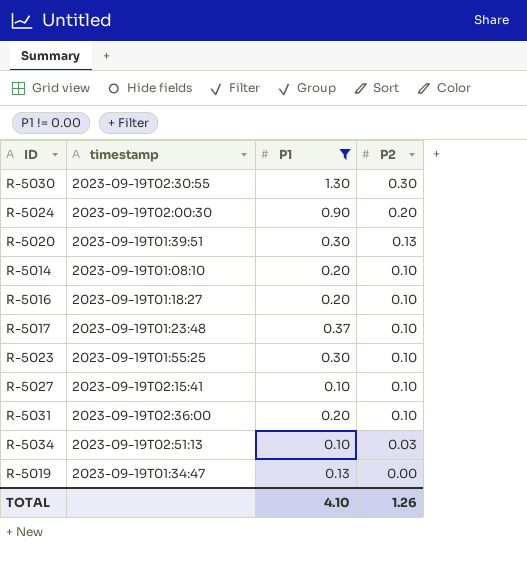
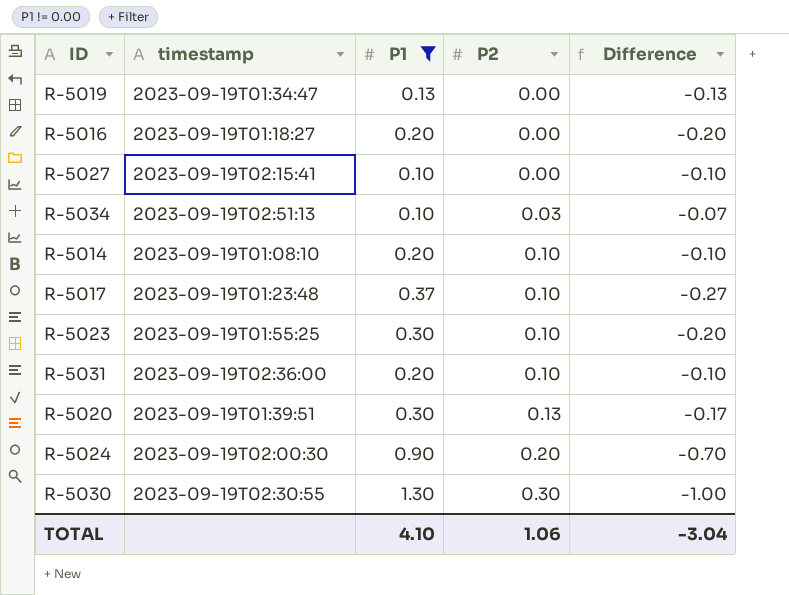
row order: P2 descending -> P2 ascending
column Difference | formula: none -> [P2] - [P1]
R-5016 | P2: 0.10 -> 0.00
R-5027 | P2: 0.10 -> 0.00
TOTAL | P2: 1.26 -> 1.06

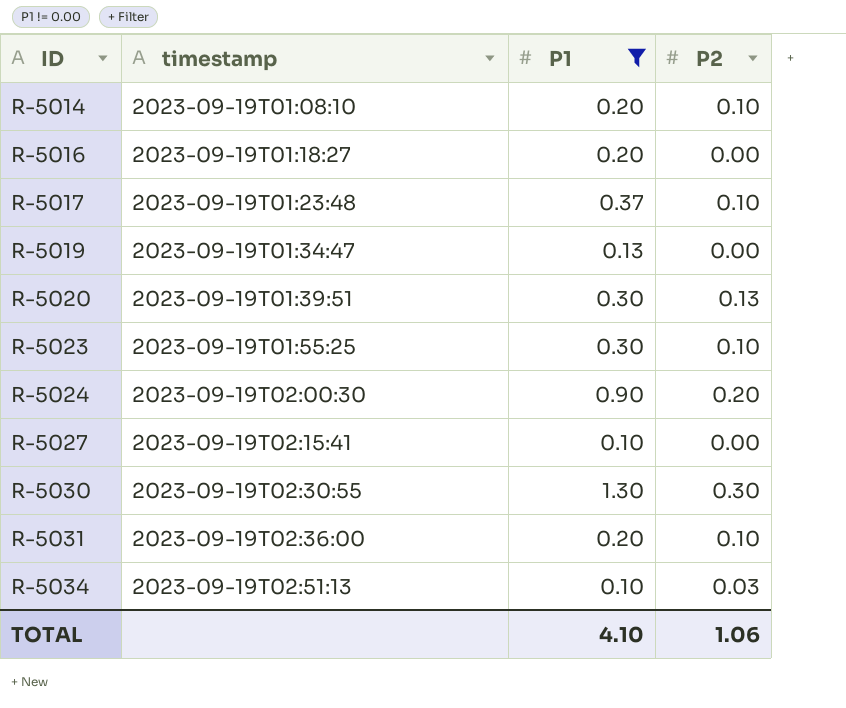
row order: P2 ascending -> ID ascending
column Difference | formula: [P2] - [P1] -> none

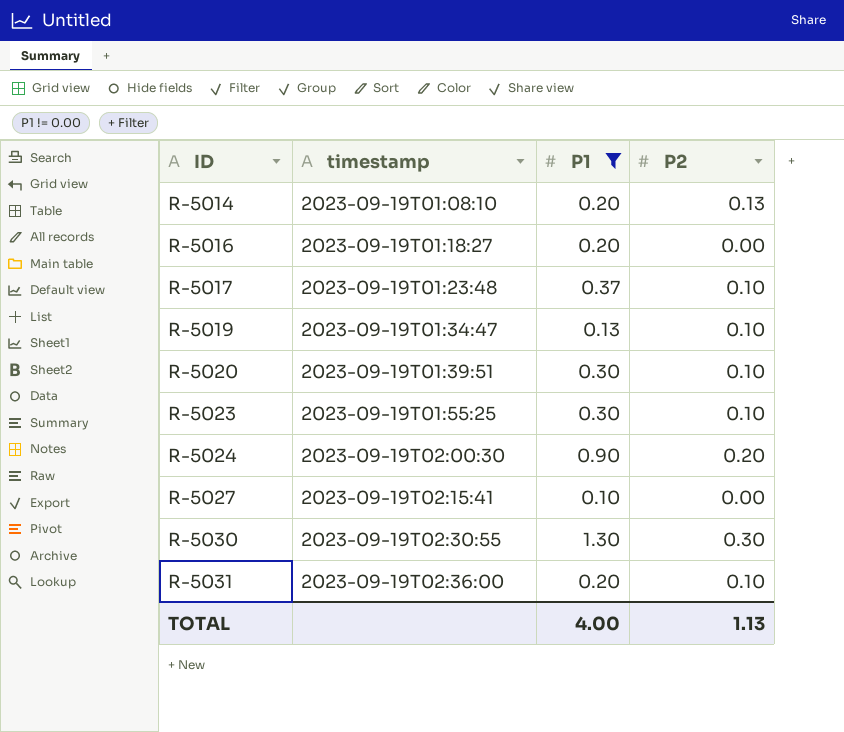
row R-5034: 2023-09-19T02:51:13 | 0.10 | 0.03 -> none
R-5014 | P2: 0.10 -> 0.13
R-5019 | P2: 0.00 -> 0.10
R-5020 | P2: 0.13 -> 0.10
TOTAL | P1: 4.10 -> 4.00
TOTAL | P2: 1.06 -> 1.13

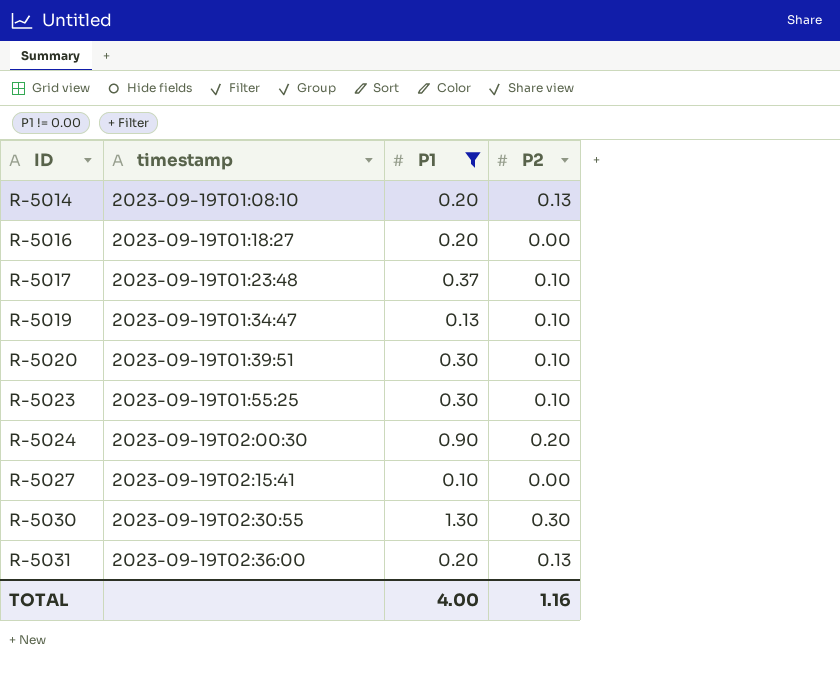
R-5031 | P2: 0.10 -> 0.13
TOTAL | P2: 1.13 -> 1.16

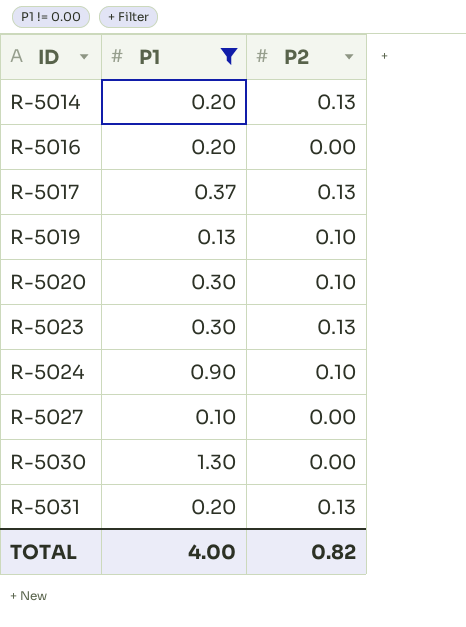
column timestamp | position: 2 -> none
R-5017 | P2: 0.10 -> 0.13
R-5023 | P2: 0.10 -> 0.13
R-5024 | P2: 0.20 -> 0.10
R-5030 | P2: 0.30 -> 0.00
TOTAL | P2: 1.16 -> 0.82

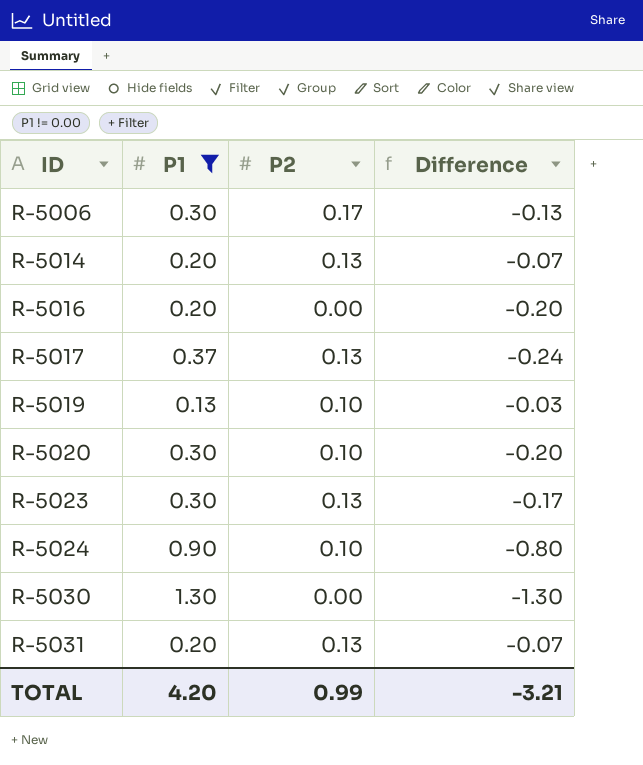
column Difference | formula: none -> [P2] - [P1]
row R-5027: 0.10 | 0.00 -> none
row R-5006: none -> 0.30 | 0.17 | -0.13
TOTAL | P1: 4.00 -> 4.20
TOTAL | P2: 0.82 -> 0.99

